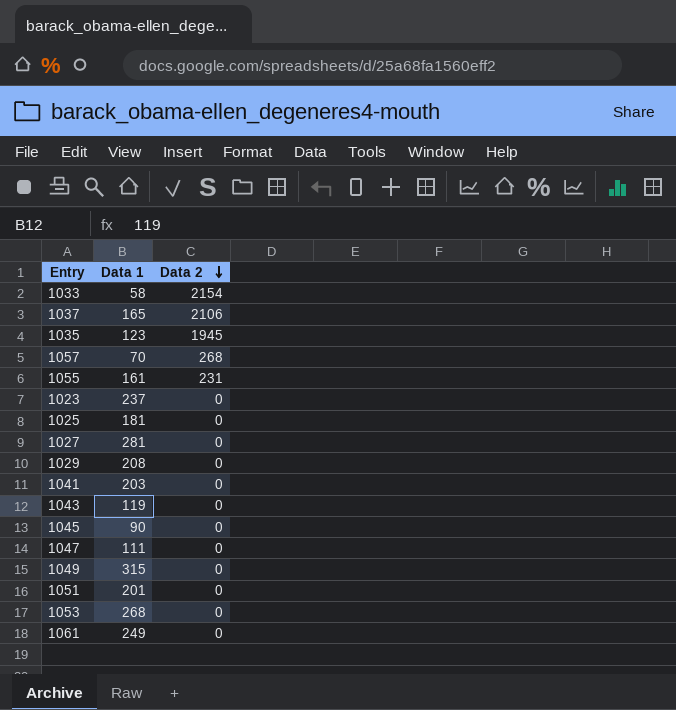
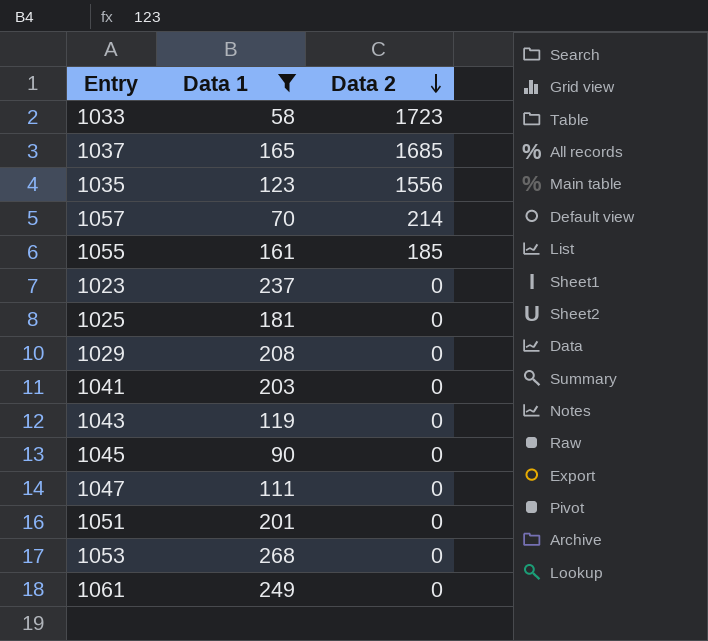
filter: none -> Data 1 <= 268
1033 | Data 2: 2154 -> 1723
1037 | Data 2: 2106 -> 1685
1035 | Data 2: 1945 -> 1556
1057 | Data 2: 268 -> 214
1055 | Data 2: 231 -> 185

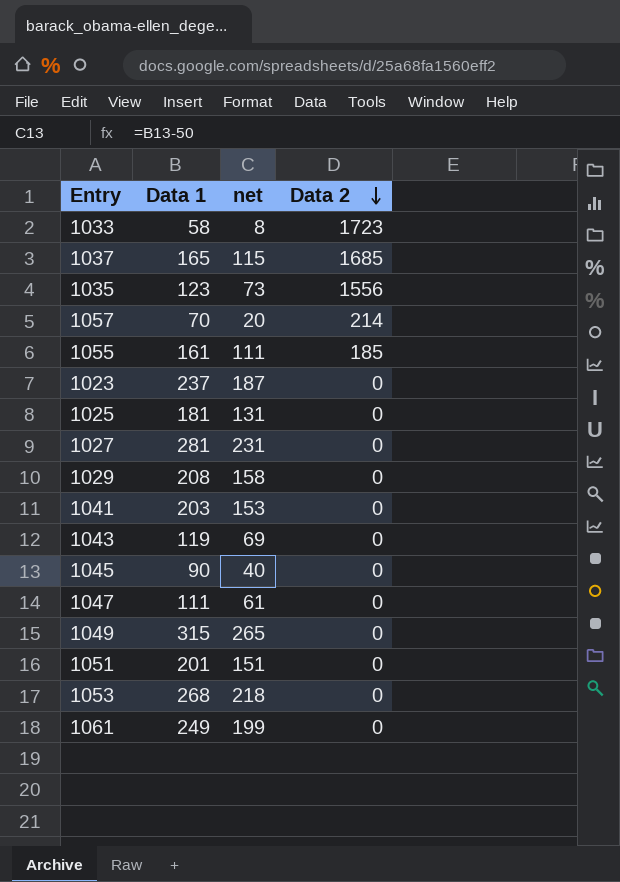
filter: Data 1 <= 268 -> none
column net | formula: none -> [Data 1] - 50

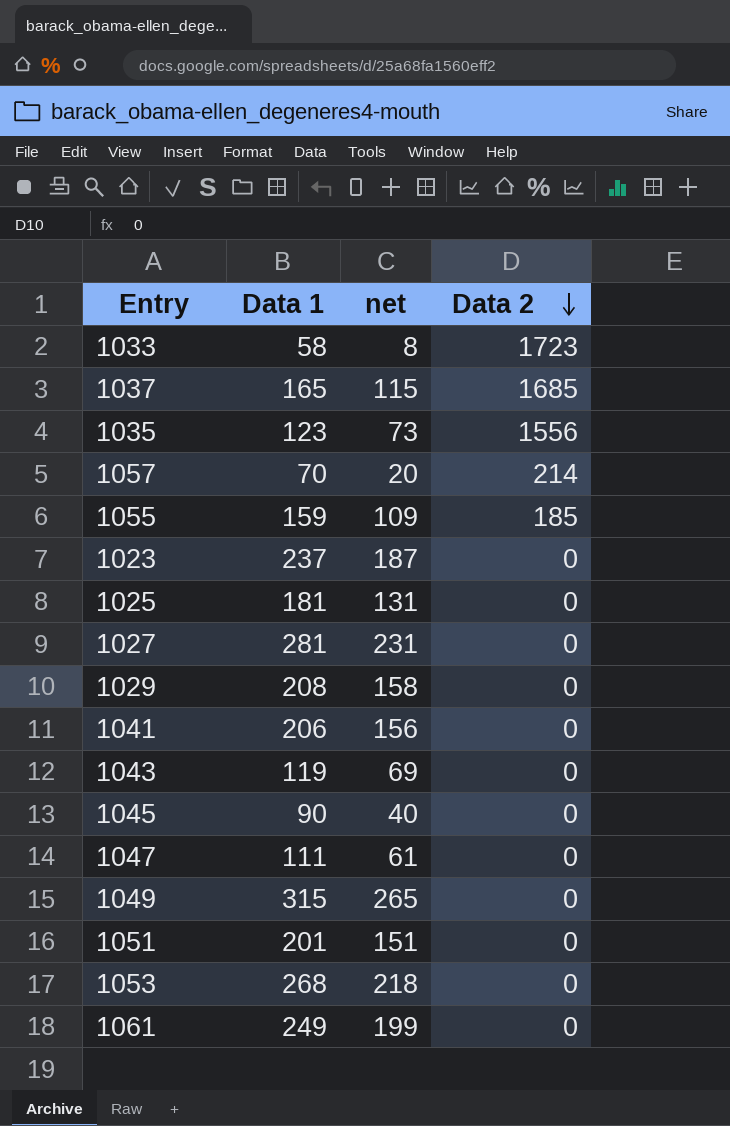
1055 | Data 1: 161 -> 159
1055 | net: 111 -> 109
1041 | Data 1: 203 -> 206
1041 | net: 153 -> 156

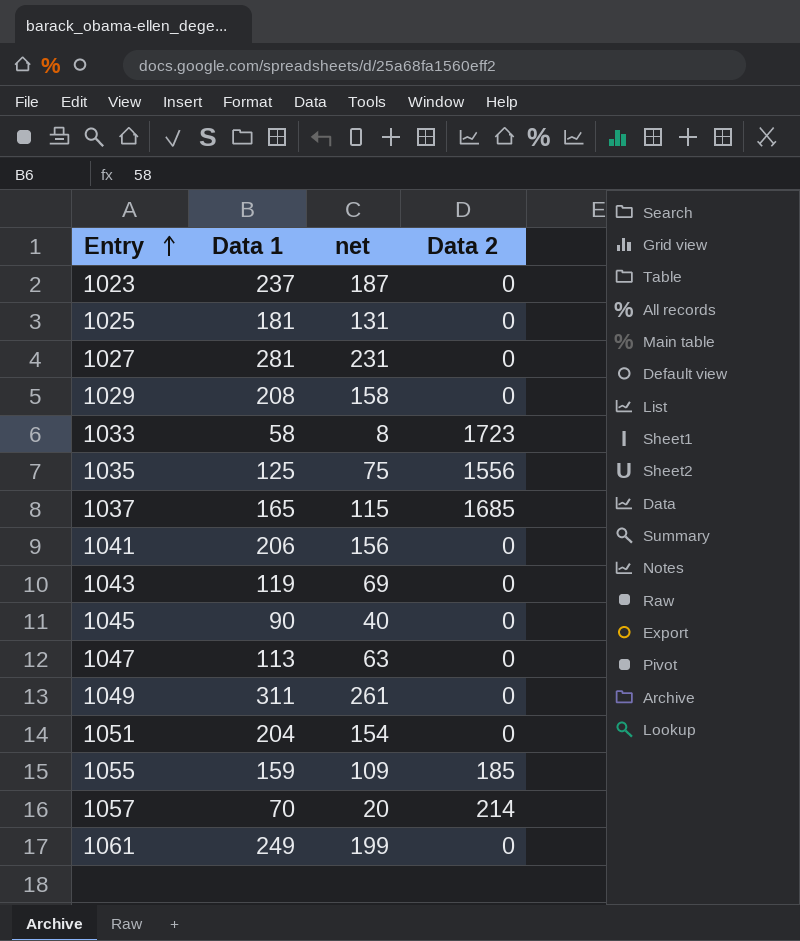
row order: Data 2 descending -> Entry ascending
row 1053: 268 | 218 | 0 -> none
1035 | Data 1: 123 -> 125
1035 | net: 73 -> 75
1047 | Data 1: 111 -> 113
1047 | net: 61 -> 63
1049 | Data 1: 315 -> 311
1049 | net: 265 -> 261
1051 | Data 1: 201 -> 204
1051 | net: 151 -> 154

